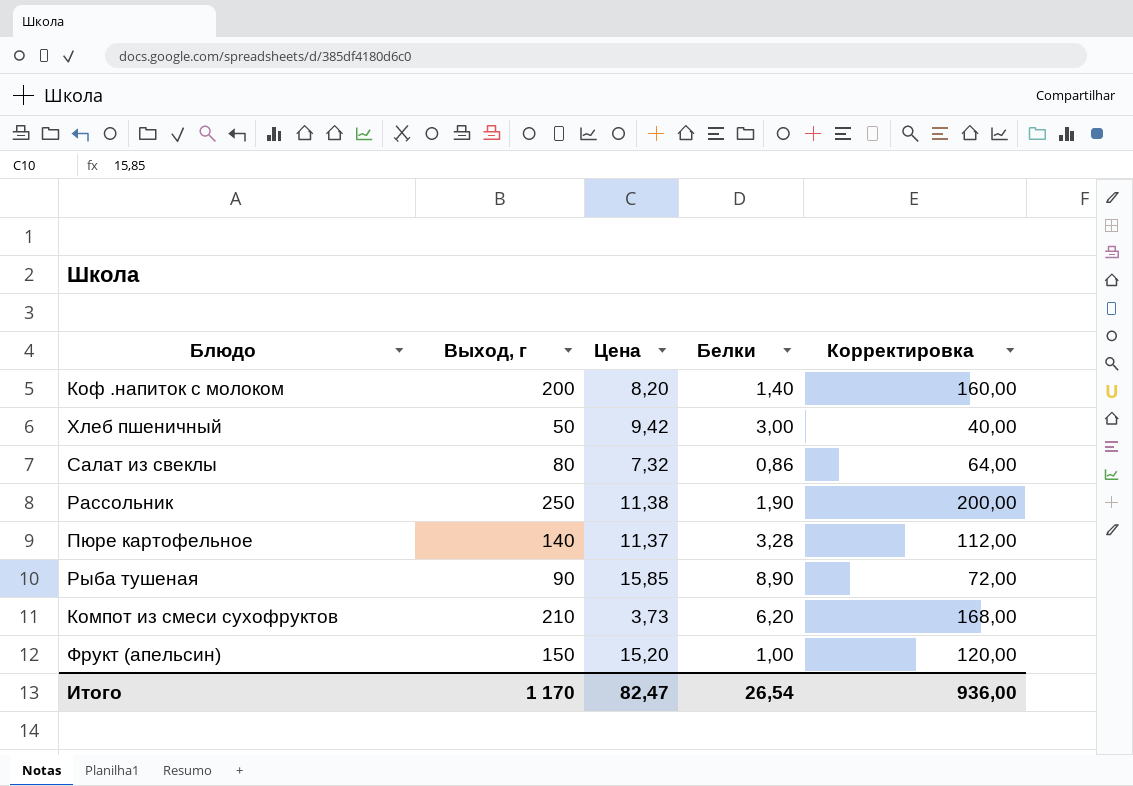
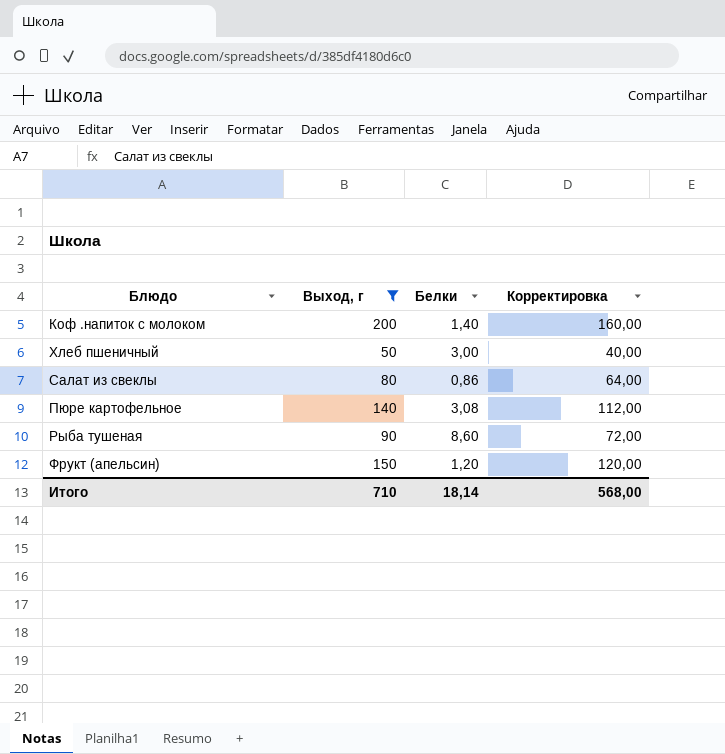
filter: none -> Выход, г <= 200
column Цена | position: 3 -> none
Пюре картофельное | Белки: 3,28 -> 3,08
Рыба тушеная | Белки: 8,90 -> 8,60
Фрукт (апельсин) | Белки: 1,00 -> 1,20
Итого | Выход, г: 1 170 -> 710
Итого | Белки: 26,54 -> 18,14
Итого | Корректировка: 936,00 -> 568,00

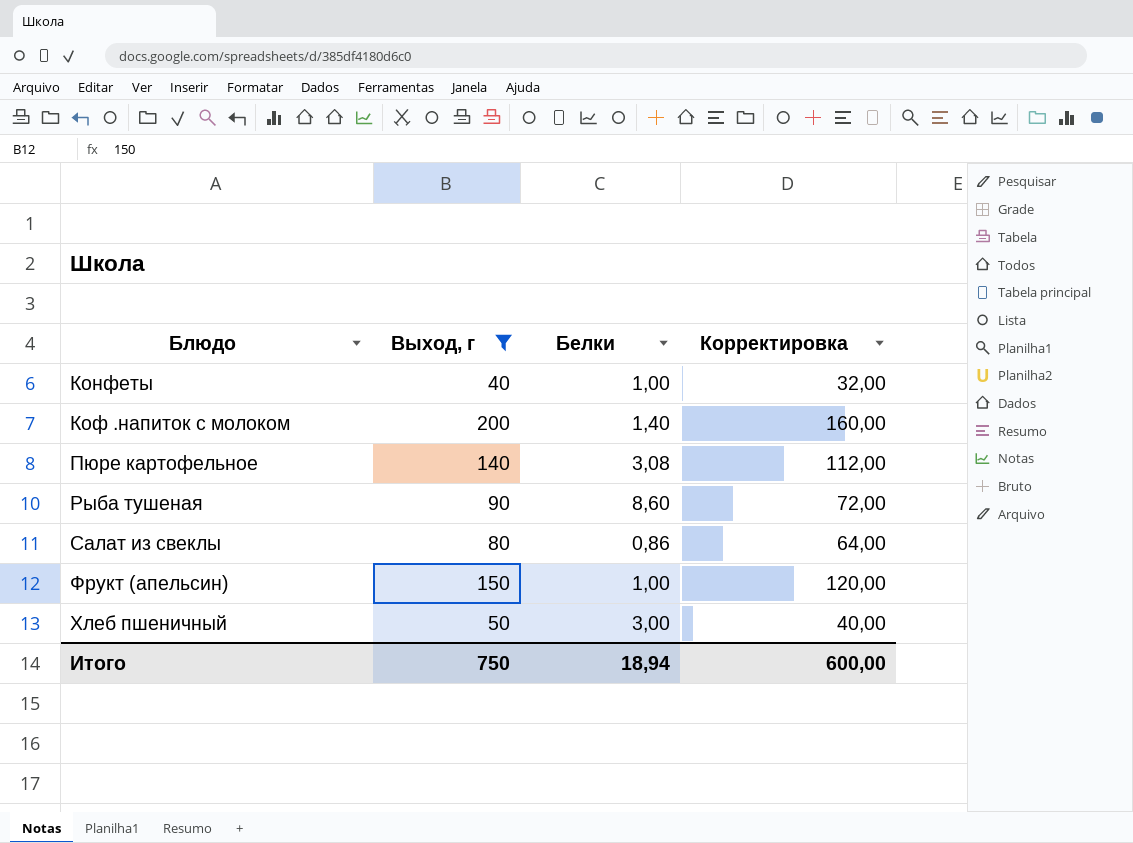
row order: none -> Блюдо ascending
row Конфеты: none -> 40 | 1,00 | 32,00
Фрукт (апельсин) | Белки: 1,20 -> 1,00
Итого | Выход, г: 710 -> 750
Итого | Белки: 18,14 -> 18,94
Итого | Корректировка: 568,00 -> 600,00

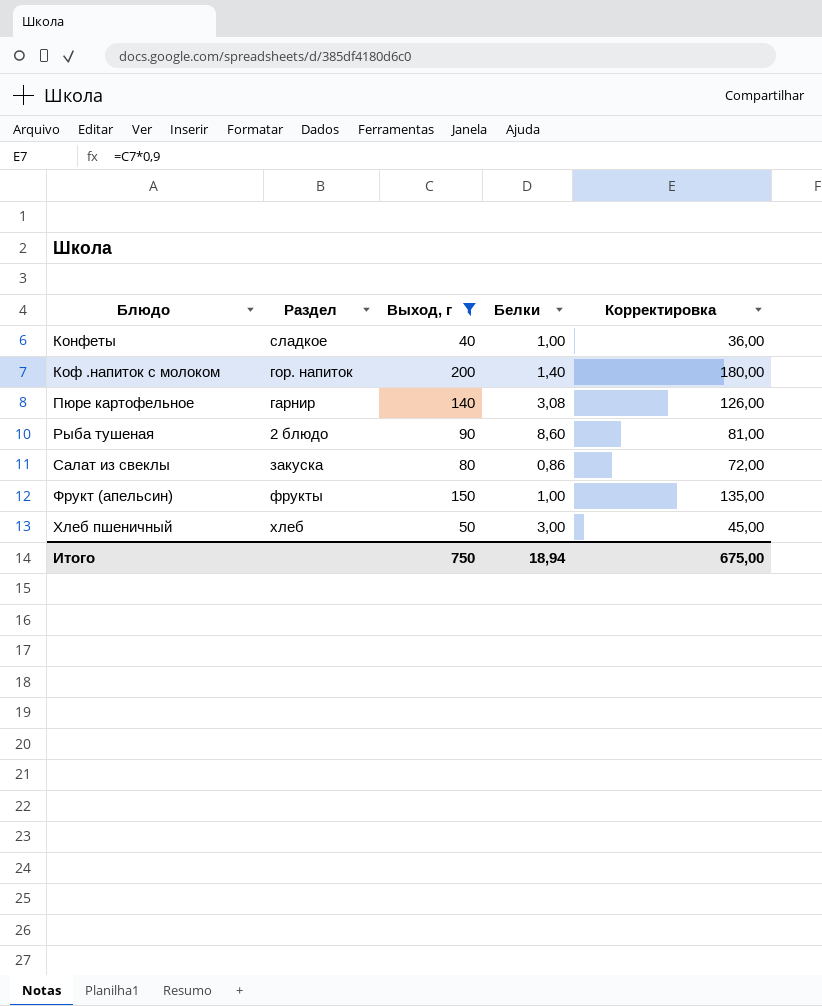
column Раздел | position: none -> 2
column Корректировка | formula: [Выход, г] * 0,8 -> [Выход, г] * 0,9
Итого | Корректировка: 600,00 -> 675,00

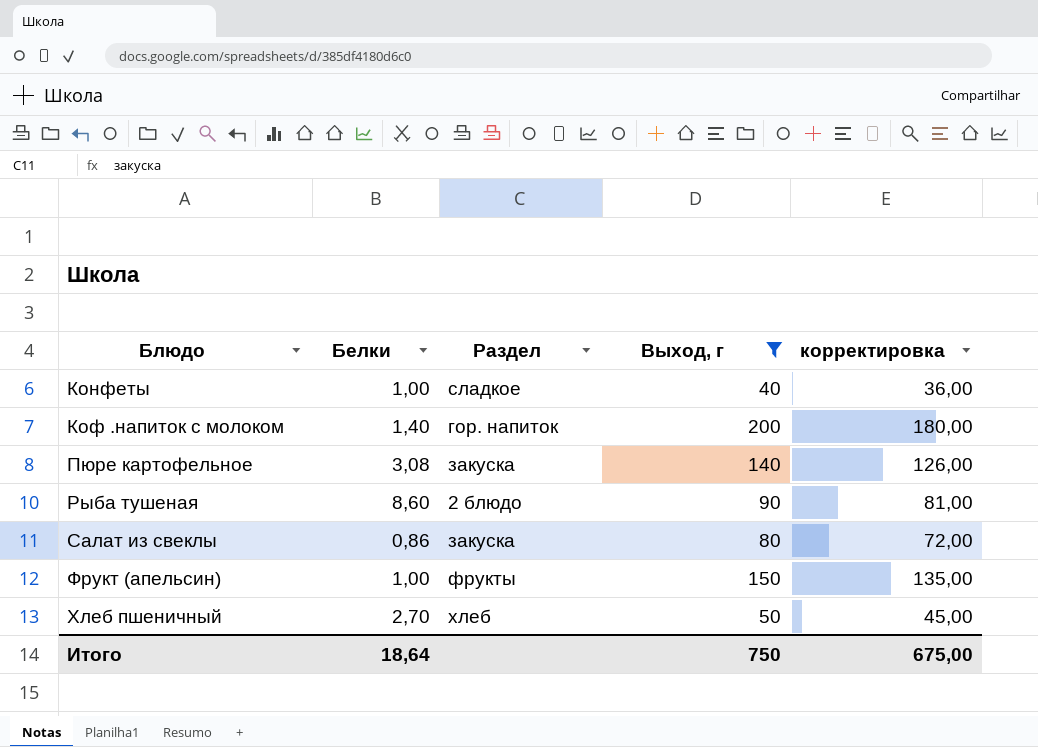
column Белки | position: 4 -> 2
column name: Корректировка -> корректировка
Пюре картофельное | Раздел: гарнир -> закуска
Хлеб пшеничный | Белки: 3,00 -> 2,70
Итого | Белки: 18,94 -> 18,64

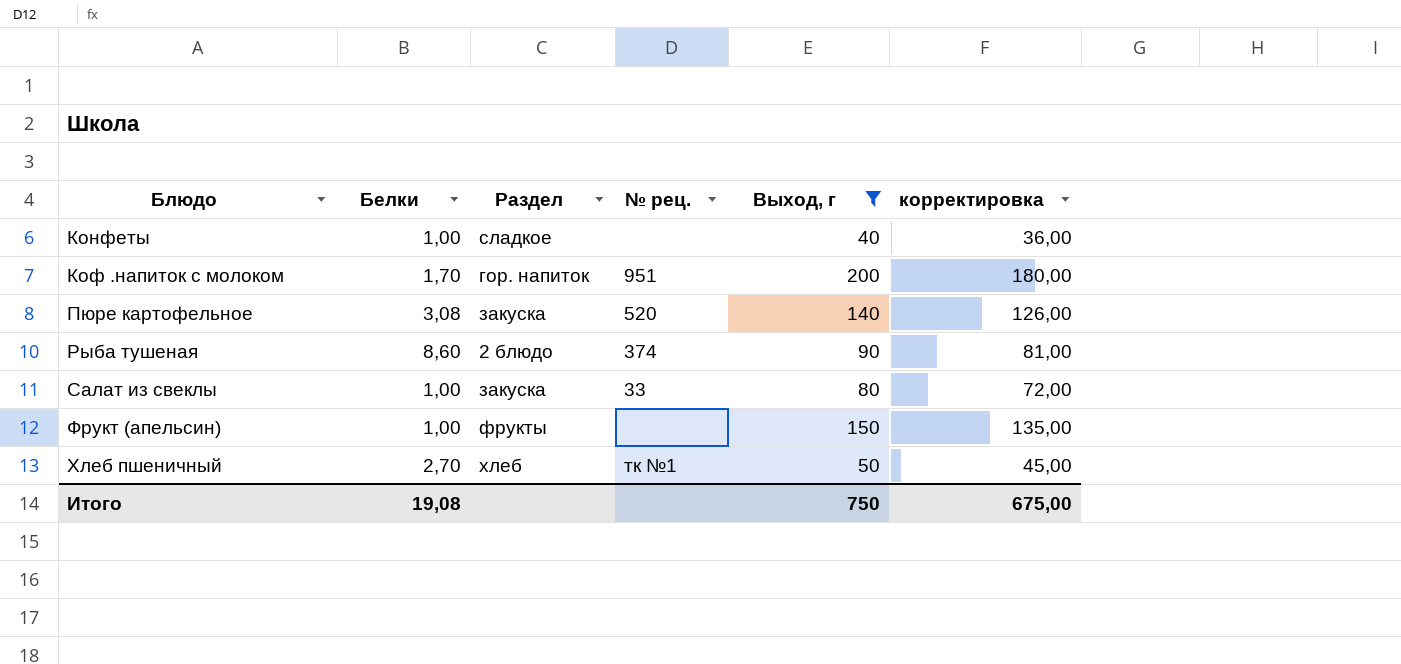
column № рец. | position: none -> 4
Коф .напиток с молоком | Белки: 1,40 -> 1,70
Салат из свеклы | Белки: 0,86 -> 1,00
Итого | Белки: 18,64 -> 19,08

